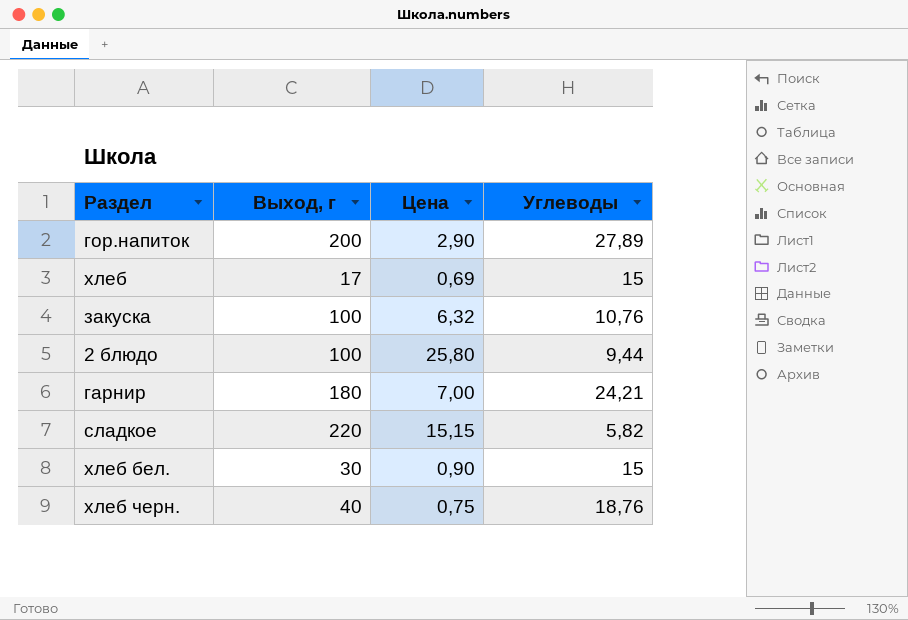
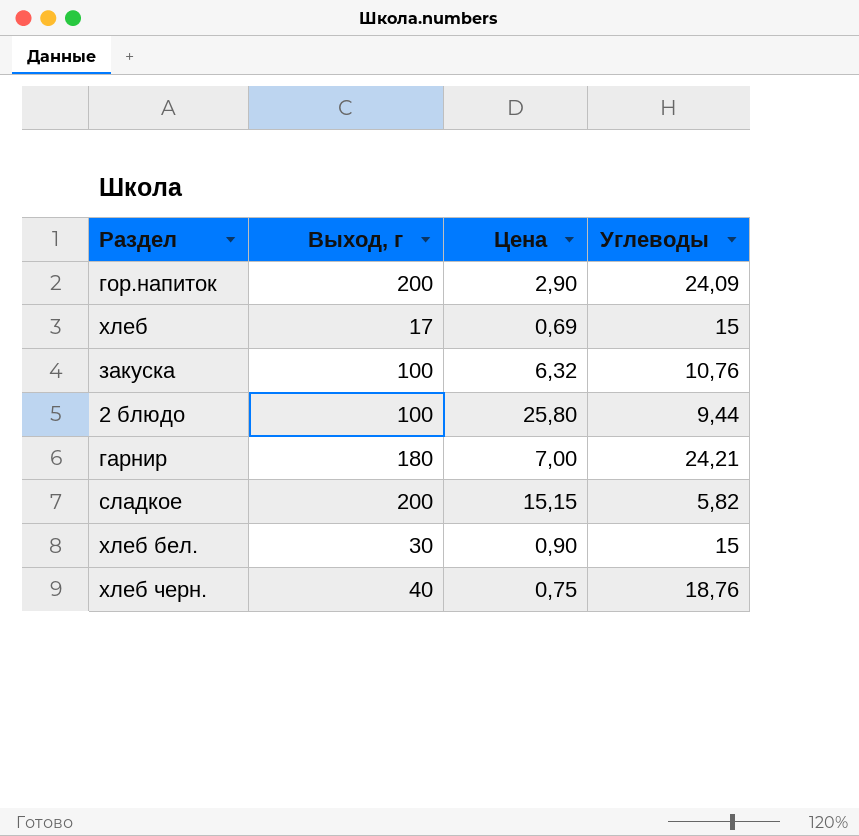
гор.напиток | Углеводы: 27,89 -> 24,09
сладкое | Выход, г: 220 -> 200

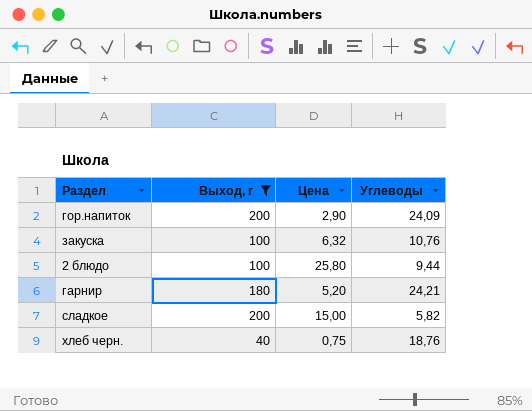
filter: none -> Выход, г >= 40
гарнир | Цена: 7,00 -> 5,20
сладкое | Цена: 15,15 -> 15,00

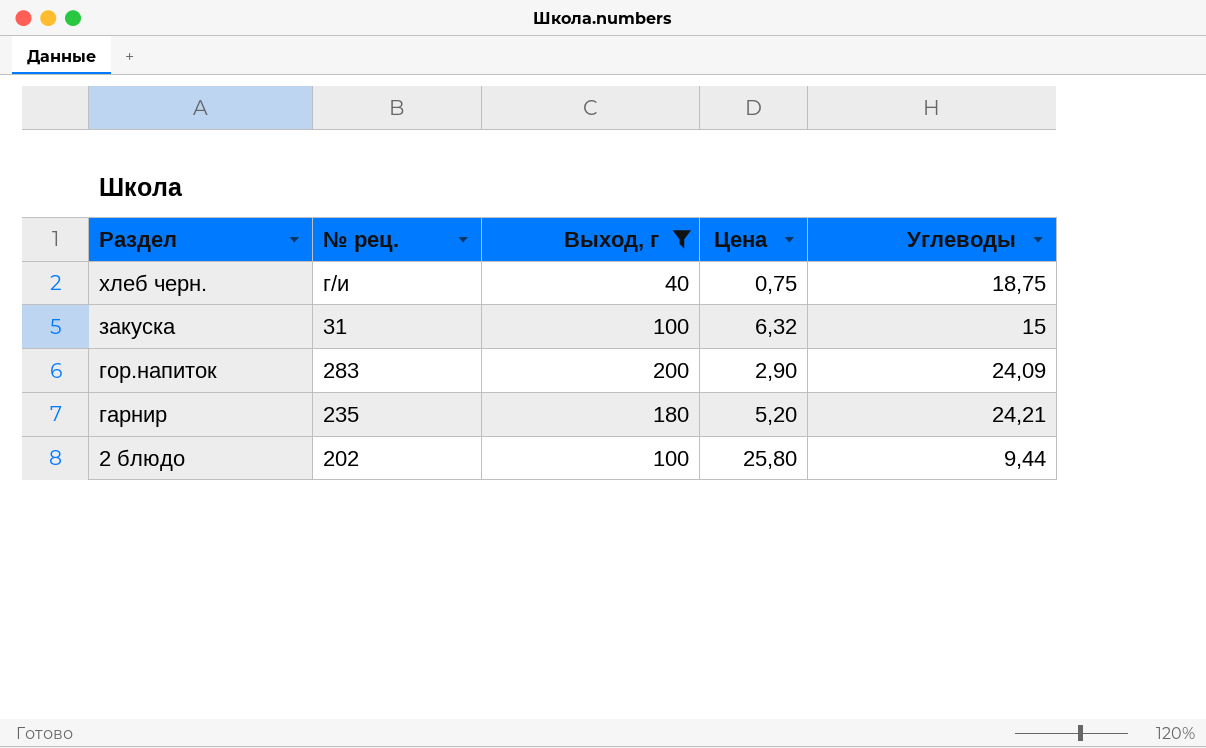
row order: none -> Раздел descending
column № рец. | position: none -> 2
row сладкое: 200 | 15,00 | 5,82 -> none
хлеб черн. | Углеводы: 18,76 -> 18,75
закуска | Углеводы: 10,76 -> 15

